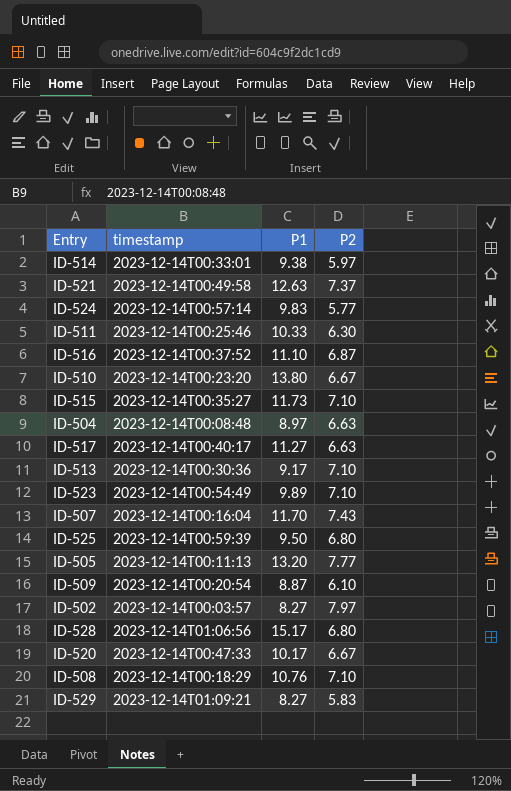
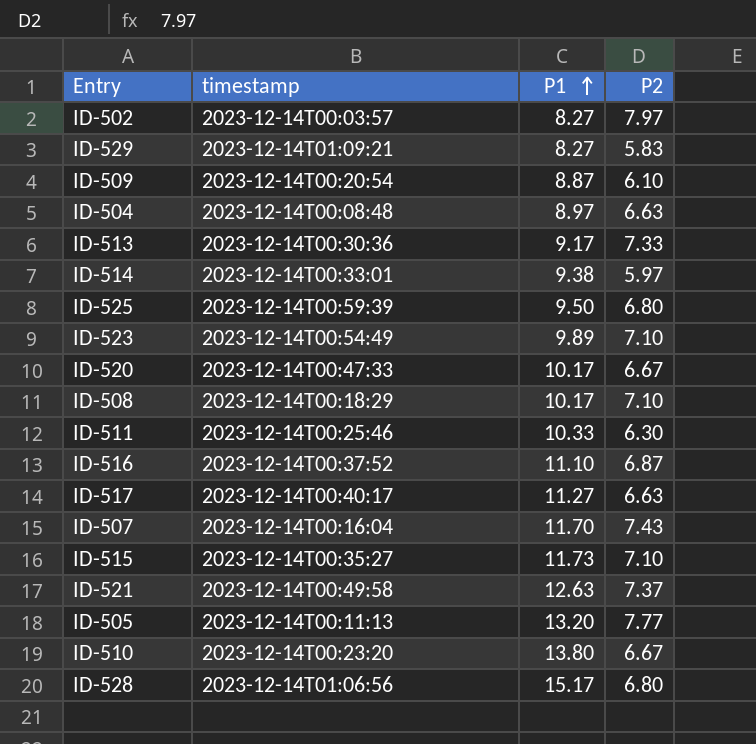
row order: none -> P1 ascending
row ID-524: 2023-12-14T00:57:14 | 9.83 | 5.77 -> none
ID-513 | P2: 7.10 -> 7.33
ID-508 | P1: 10.76 -> 10.17

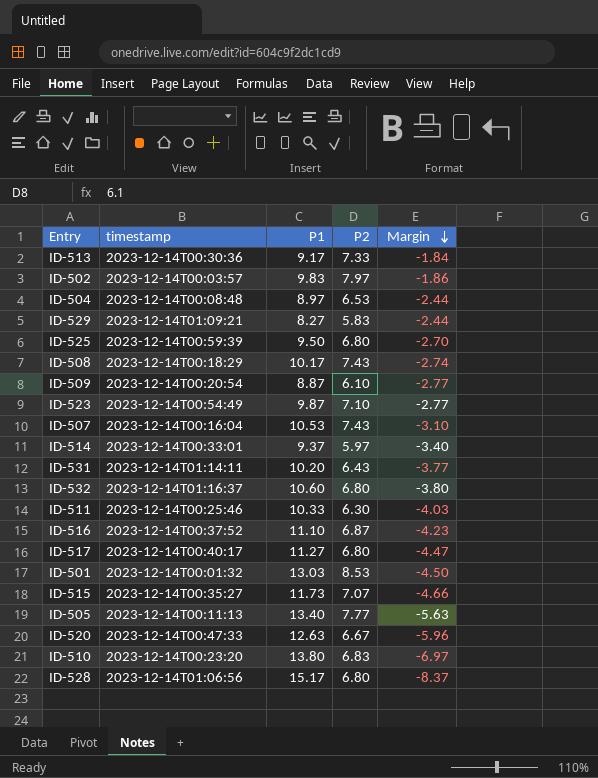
row order: P1 ascending -> Margin descending
column Margin | formula: none -> [P2] - [P1]
row ID-521: 2023-12-14T00:49:58 | 12.63 | 7.37 -> none
ID-502 | P1: 8.27 -> 9.83
ID-504 | P2: 6.63 -> 6.53
ID-508 | P2: 7.10 -> 7.43
ID-523 | P1: 9.89 -> 9.87
ID-507 | P1: 11.70 -> 10.53
ID-514 | P1: 9.38 -> 9.37
row ID-531: none -> 2023-12-14T01:14:11 | 10.20 | 6.43 | -3.77
row ID-532: none -> 2023-12-14T01:16:37 | 10.60 | 6.80 | -3.80
ID-517 | P2: 6.63 -> 6.80
row ID-501: none -> 2023-12-14T00:01:32 | 13.03 | 8.53 | -4.50
ID-515 | P2: 7.10 -> 7.07
ID-505 | P1: 13.20 -> 13.40
ID-520 | P1: 10.17 -> 12.63
ID-510 | P2: 6.67 -> 6.83

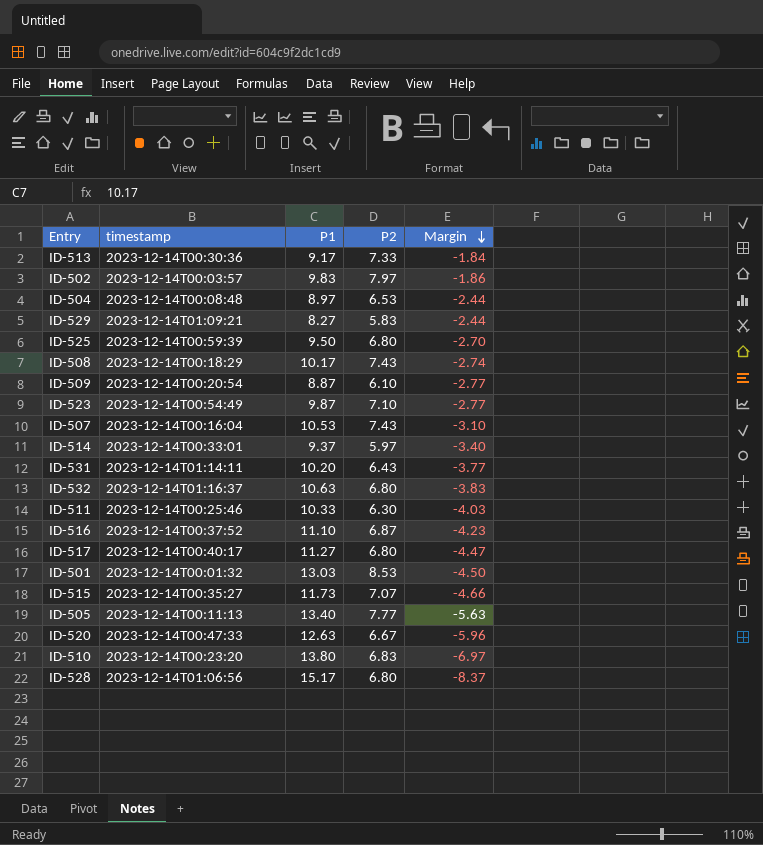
ID-532 | P1: 10.60 -> 10.63
ID-532 | Margin: -3.80 -> -3.83

